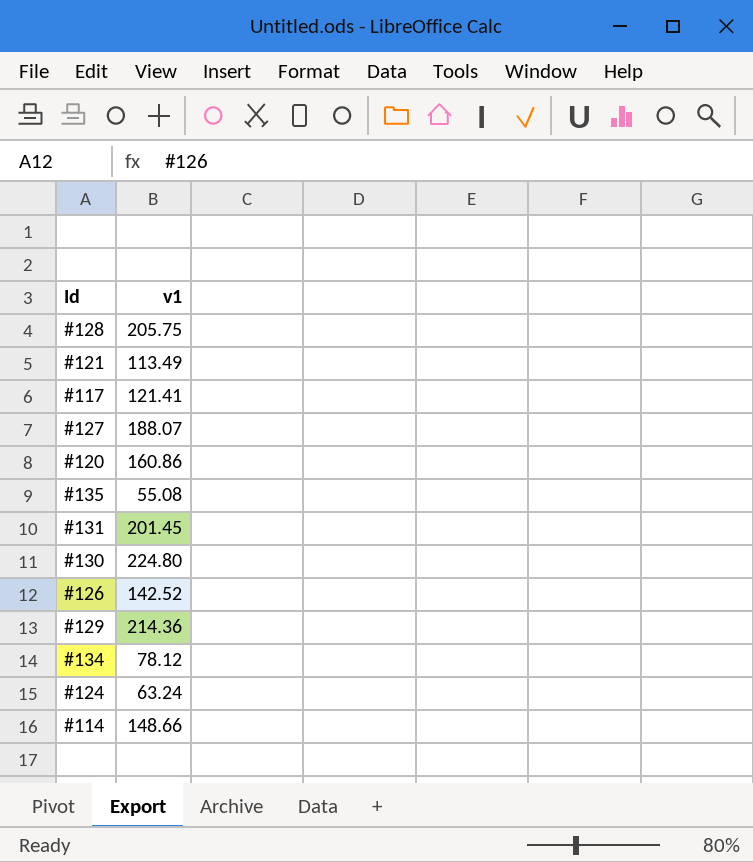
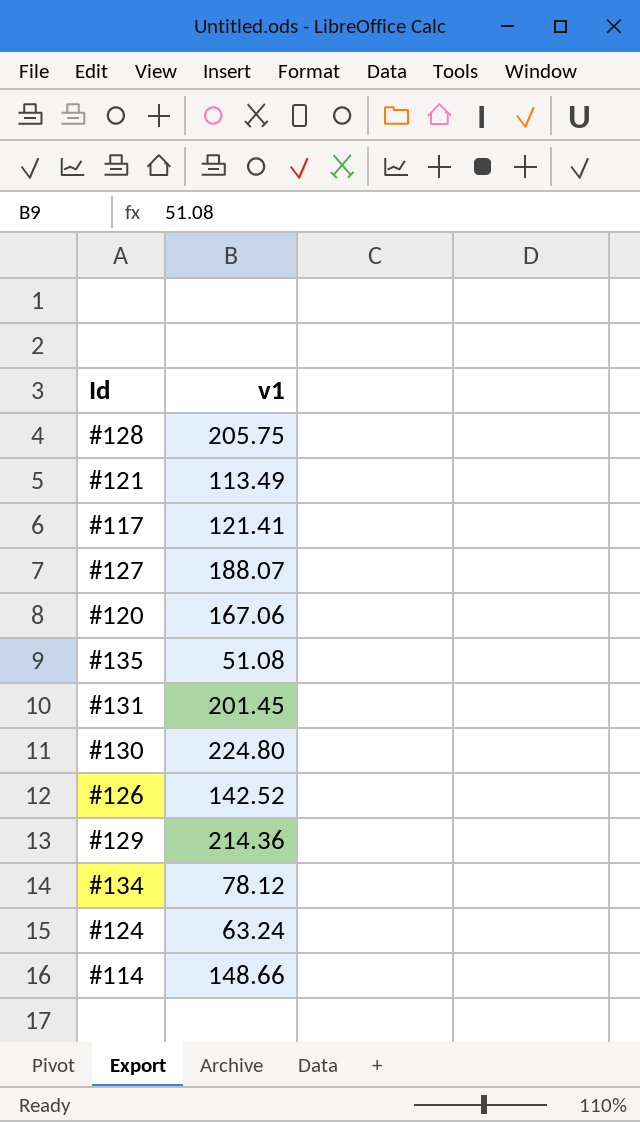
#120 | v1: 160.86 -> 167.06
#135 | v1: 55.08 -> 51.08

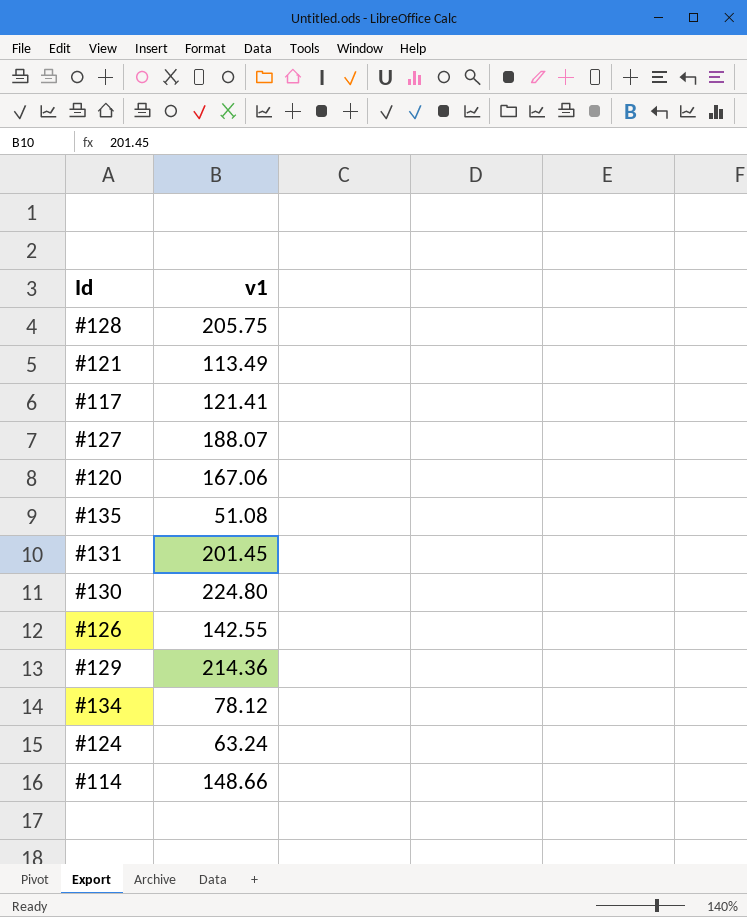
#126 | v1: 142.52 -> 142.55

